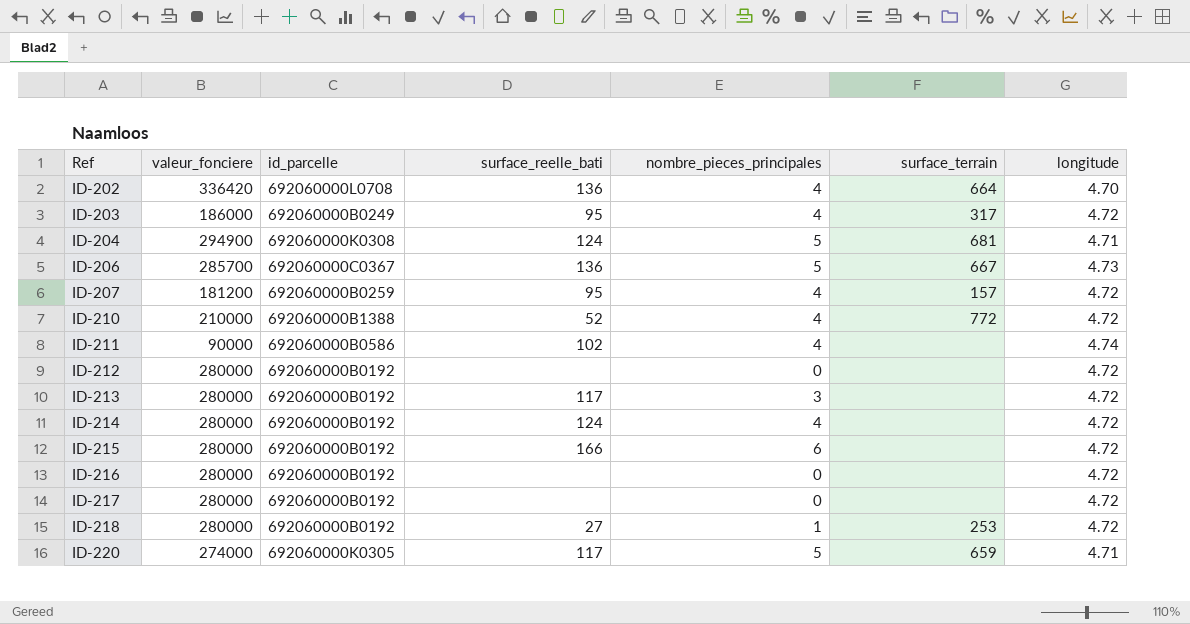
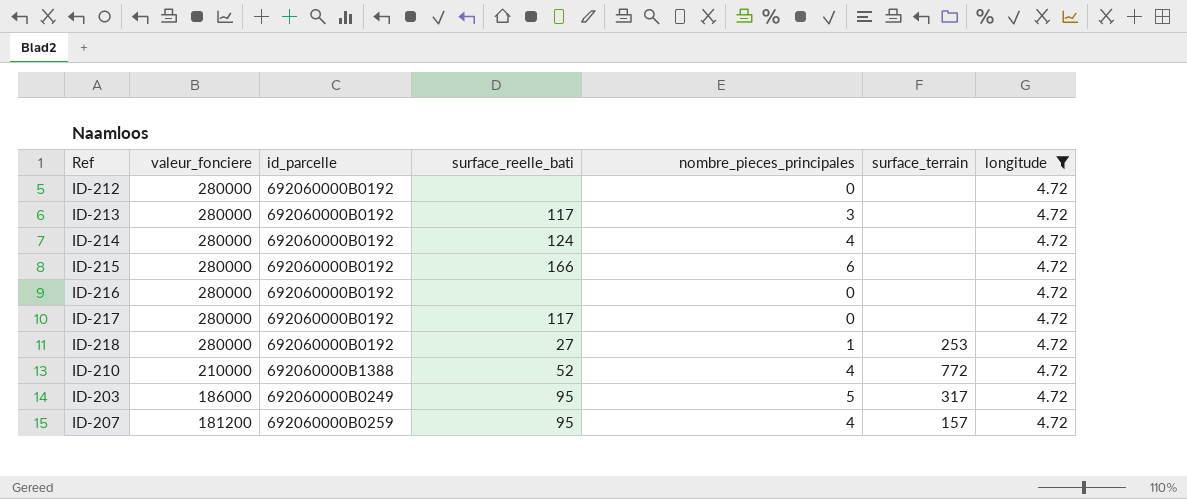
filter: none -> longitude = 4.72
row order: Ref ascending -> valeur_fonciere descending
ID-217 | surface_reelle_bati: none -> 117
ID-203 | nombre_pieces_principales: 4 -> 5

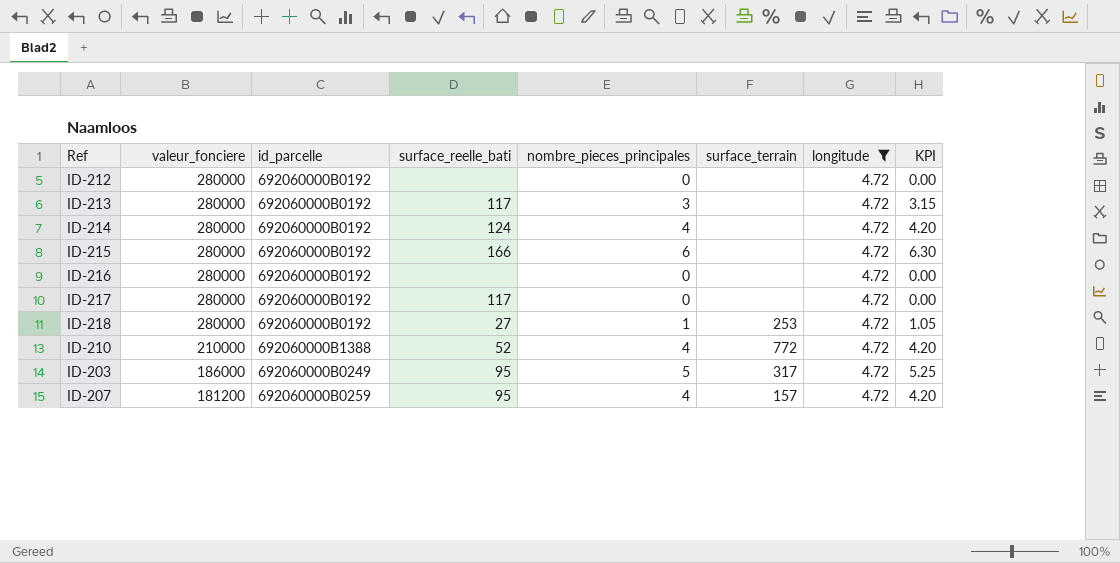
column KPI | formula: none -> [nombre_pieces_principales] * 1.05

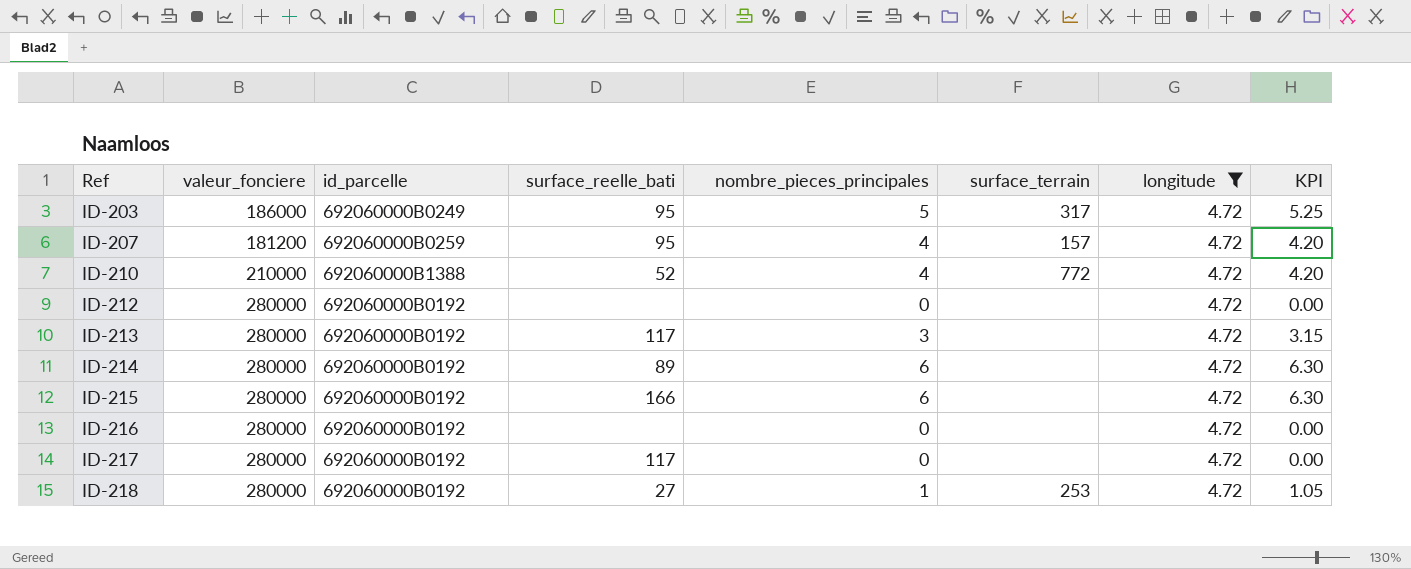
row order: valeur_fonciere descending -> Ref ascending
ID-214 | surface_reelle_bati: 124 -> 89
ID-214 | nombre_pieces_principales: 4 -> 6
ID-214 | KPI: 4.20 -> 6.30

